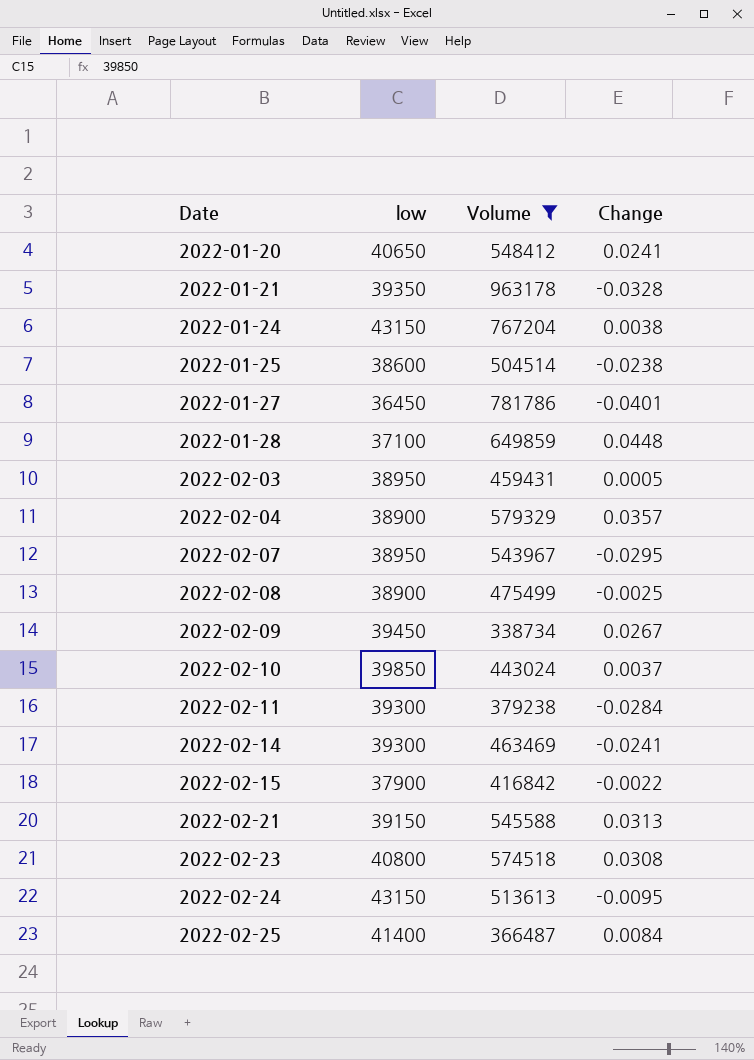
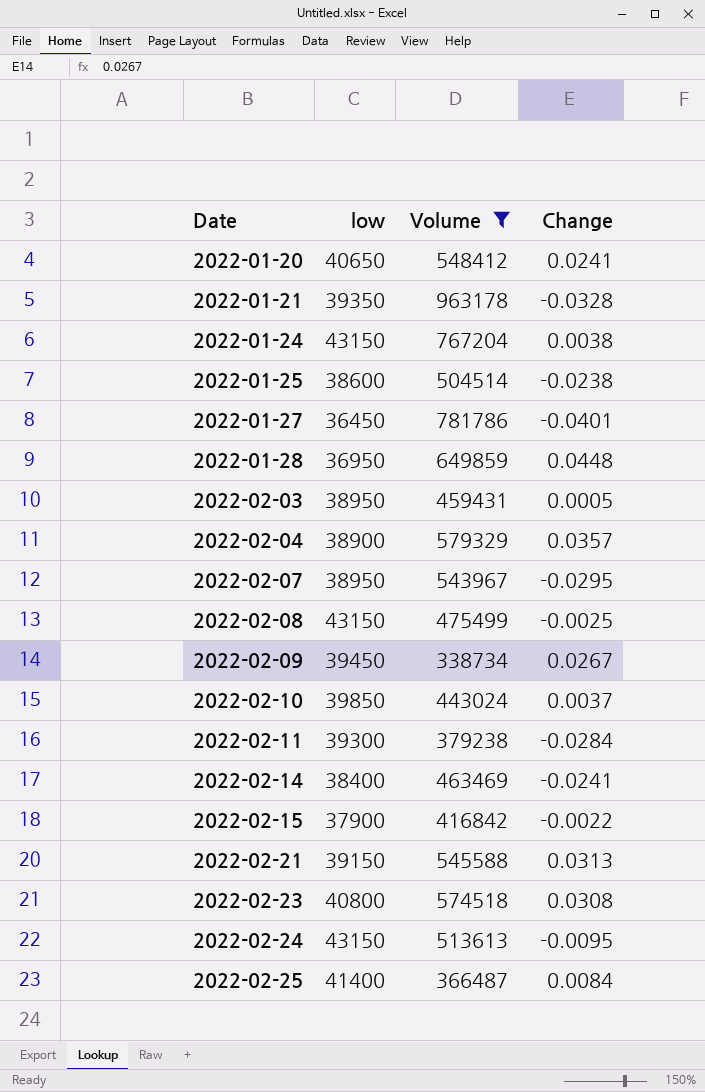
2022-01-28 | low: 37100 -> 36950
2022-02-08 | low: 38900 -> 43150
2022-02-14 | low: 39300 -> 38400

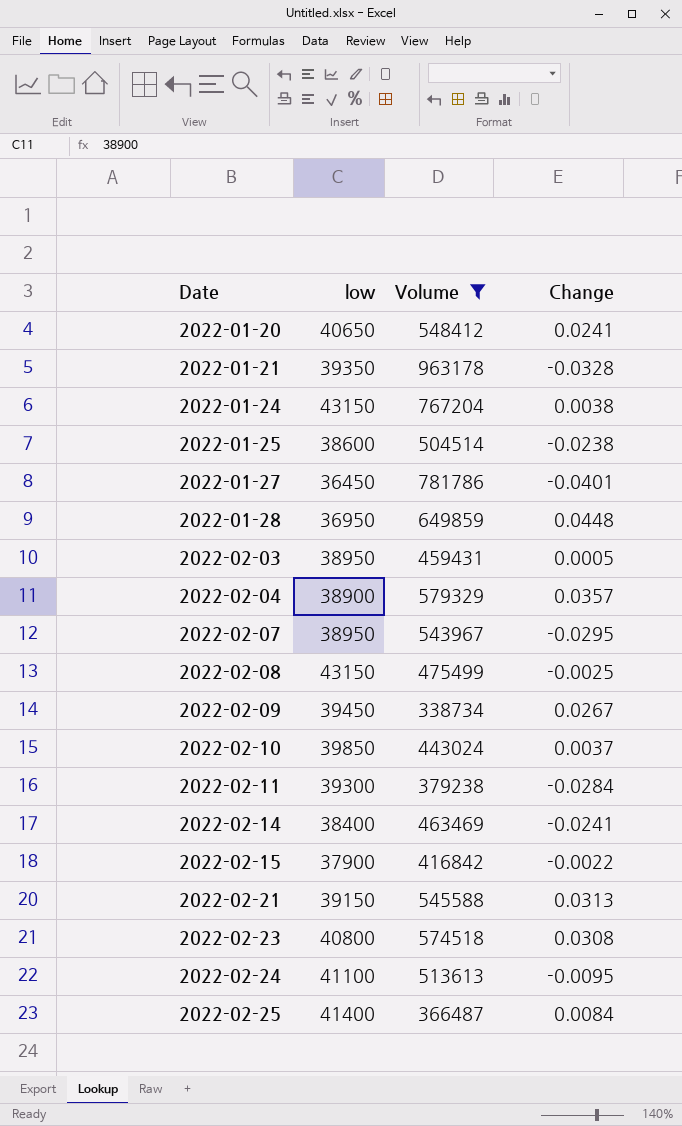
2022-02-24 | low: 43150 -> 41100

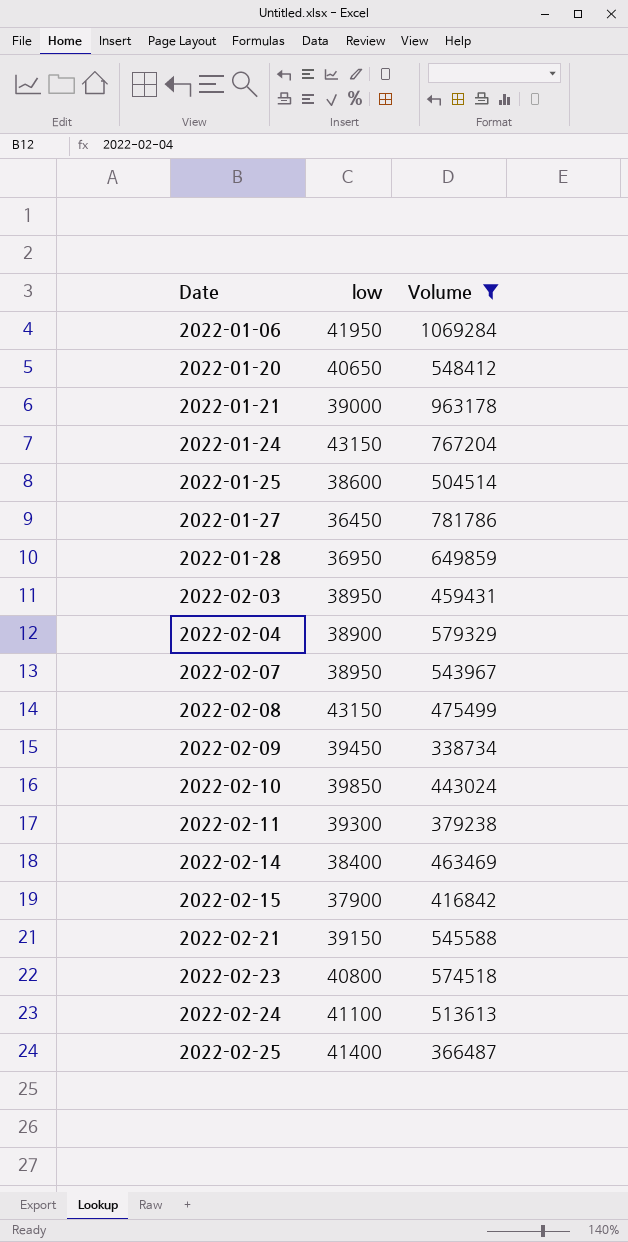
column Change | position: 4 -> none
row 2022-01-06: none -> 41950 | 1069284
2022-01-21 | low: 39350 -> 39000

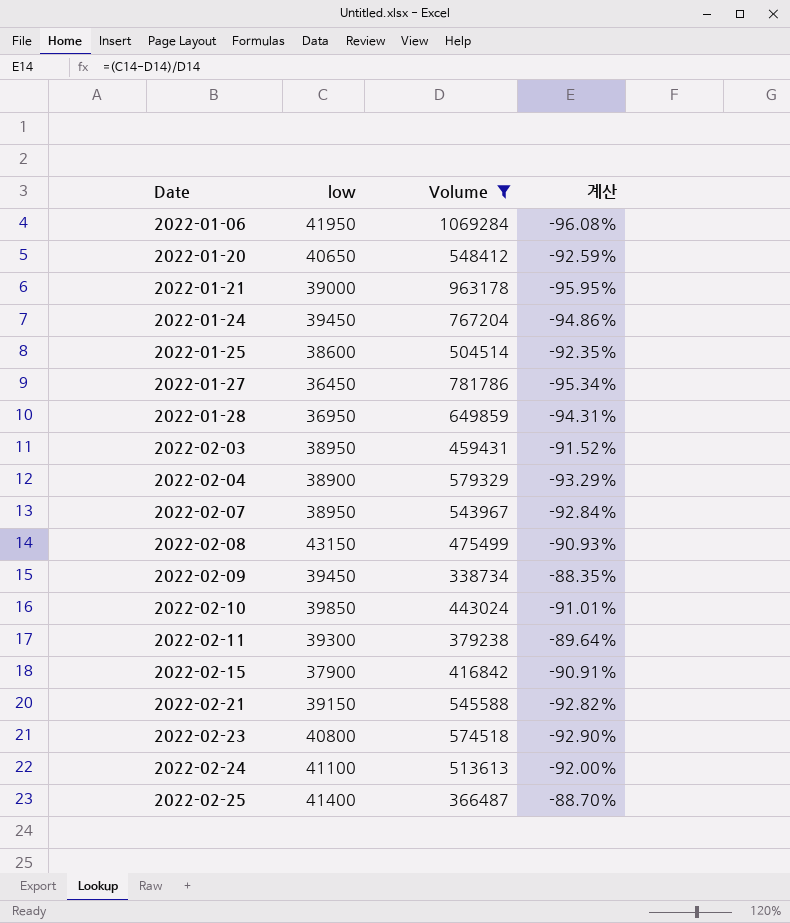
column 계산 | formula: none -> ([low] - [Volume]) / [Volume]
row 2022-02-14: 38400 | 463469 -> none
2022-01-24 | low: 43150 -> 39450

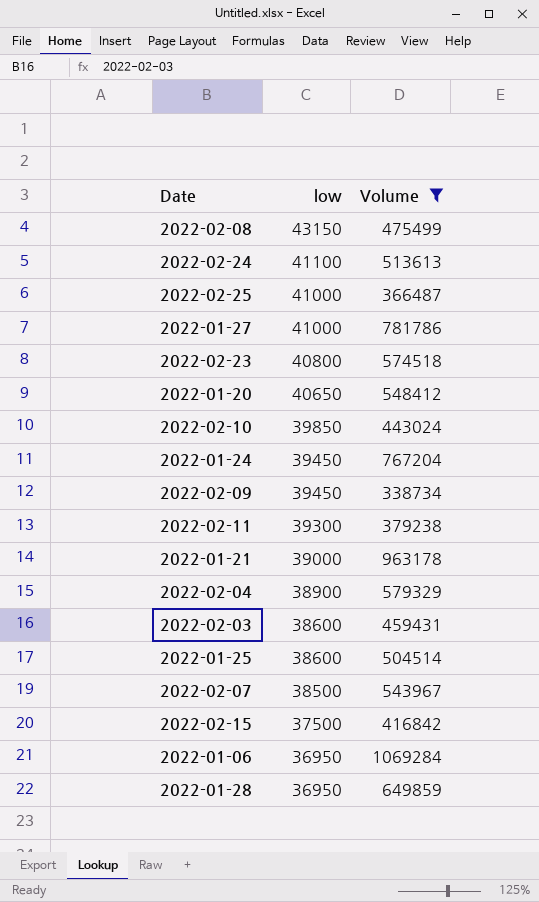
row order: Date ascending -> low descending
column 계산 | formula: ([low] - [Volume]) / [Volume] -> none
row 2022-02-21: 39150 | 545588 | -92.82% -> none
2022-02-25 | low: 41400 -> 41000
2022-01-27 | low: 36450 -> 41000
2022-02-03 | low: 38950 -> 38600
2022-02-07 | low: 38950 -> 38500
2022-02-15 | low: 37900 -> 37500
2022-01-06 | low: 41950 -> 36950

